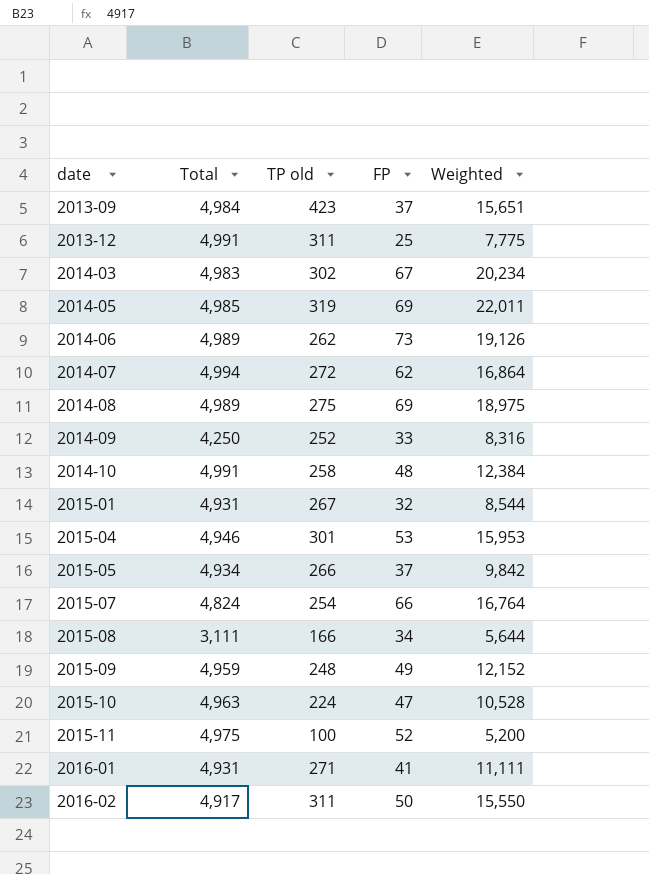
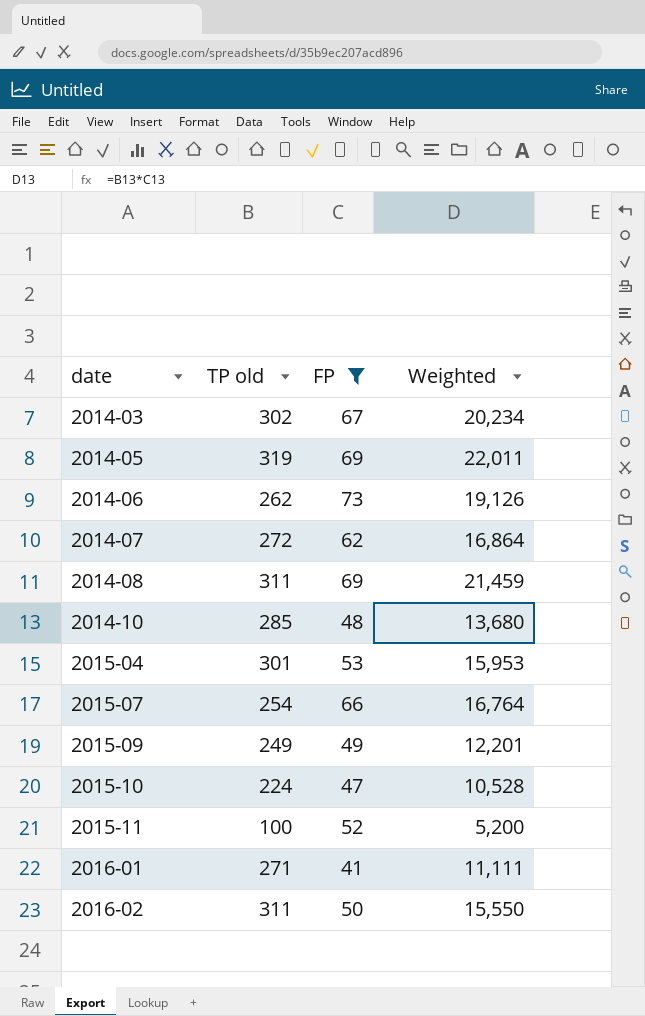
filter: none -> FP >= 41
column Total | position: 2 -> none
2014-08 | TP old: 275 -> 311
2014-08 | Weighted: 18,975 -> 21,459
2014-10 | TP old: 258 -> 285
2014-10 | Weighted: 12,384 -> 13,680
2015-09 | TP old: 248 -> 249
2015-09 | Weighted: 12,152 -> 12,201

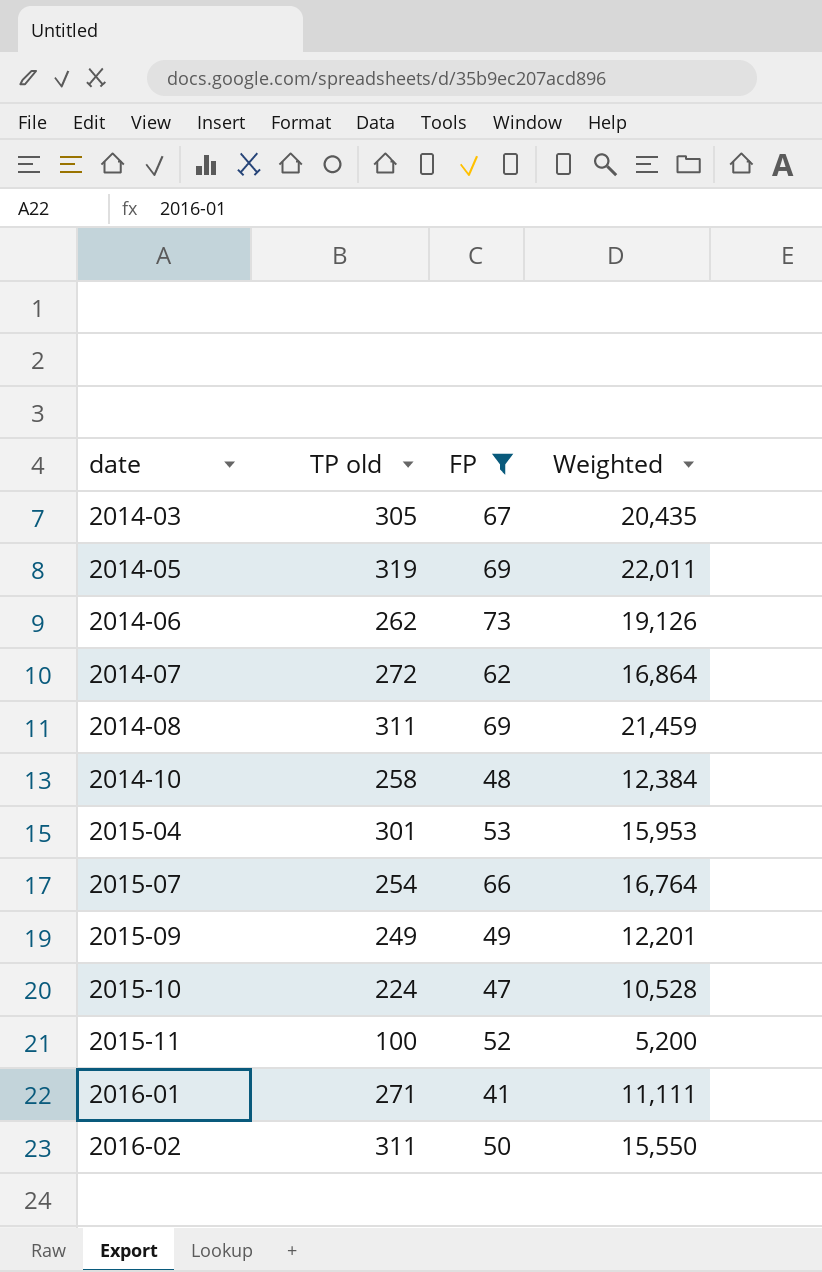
2014-03 | TP old: 302 -> 305
2014-03 | Weighted: 20,234 -> 20,435
2014-10 | TP old: 285 -> 258
2014-10 | Weighted: 13,680 -> 12,384

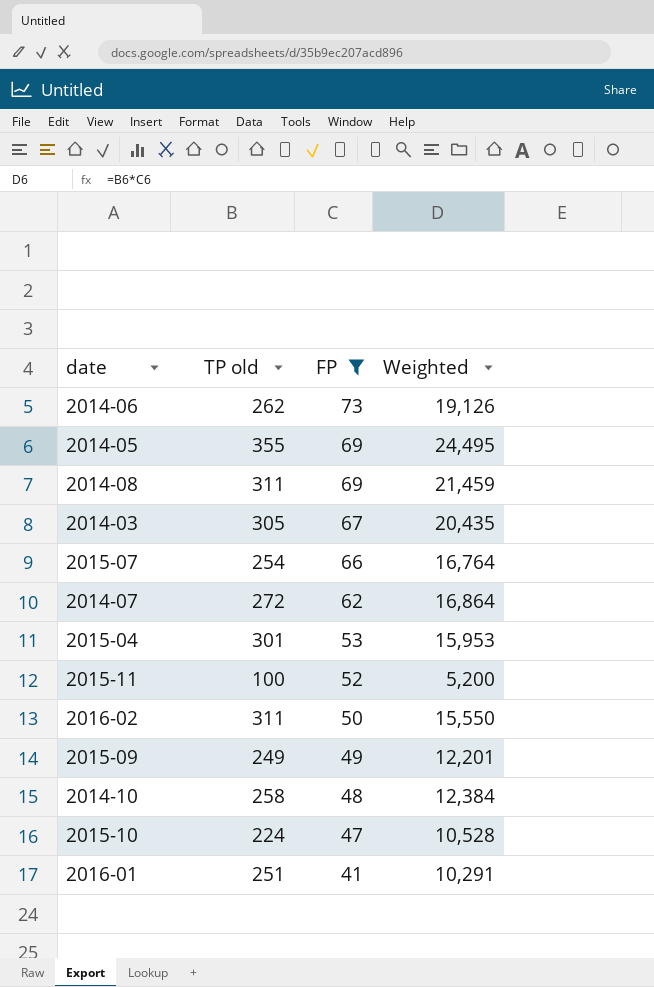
row order: date ascending -> FP descending
2014-05 | TP old: 319 -> 355
2014-05 | Weighted: 22,011 -> 24,495
2016-01 | TP old: 271 -> 251
2016-01 | Weighted: 11,111 -> 10,291

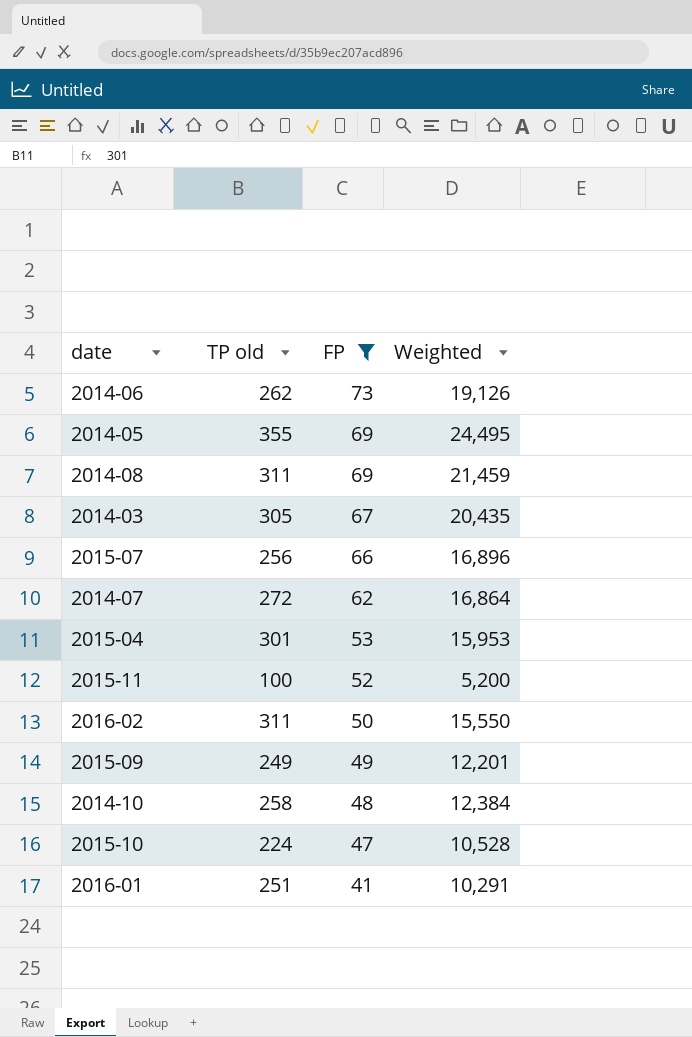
2015-07 | TP old: 254 -> 256
2015-07 | Weighted: 16,764 -> 16,896

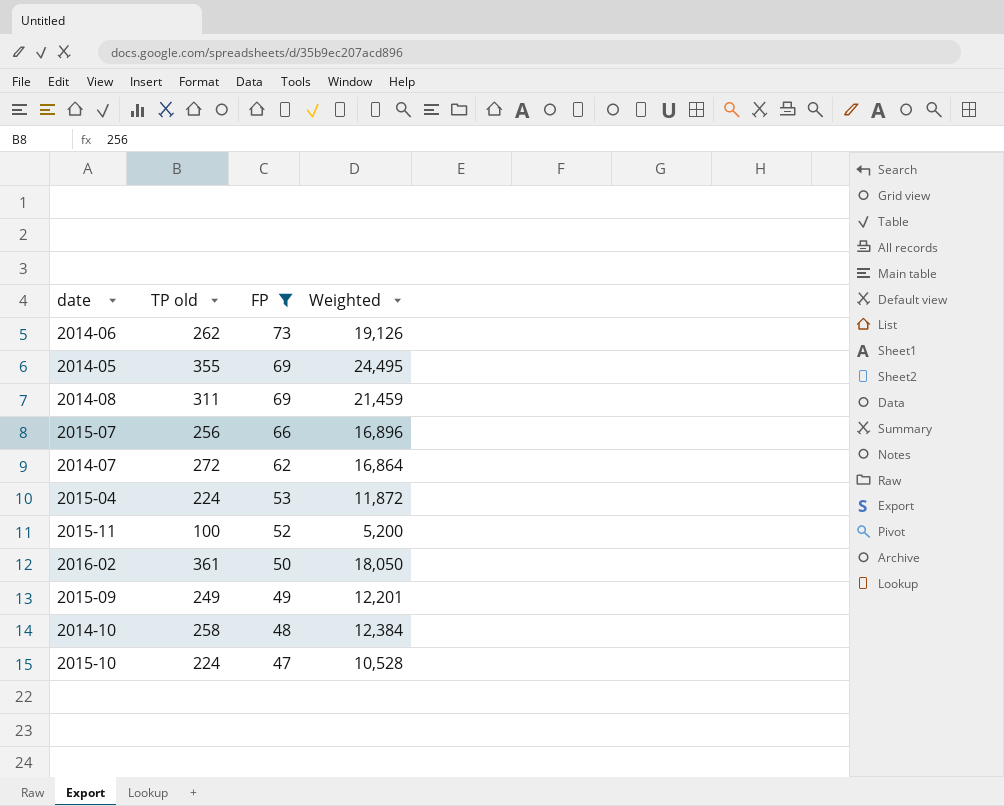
row 2014-03: 305 | 67 | 20,435 -> none
row 2016-01: 251 | 41 | 10,291 -> none
2015-04 | TP old: 301 -> 224
2015-04 | Weighted: 15,953 -> 11,872
2016-02 | TP old: 311 -> 361
2016-02 | Weighted: 15,550 -> 18,050

